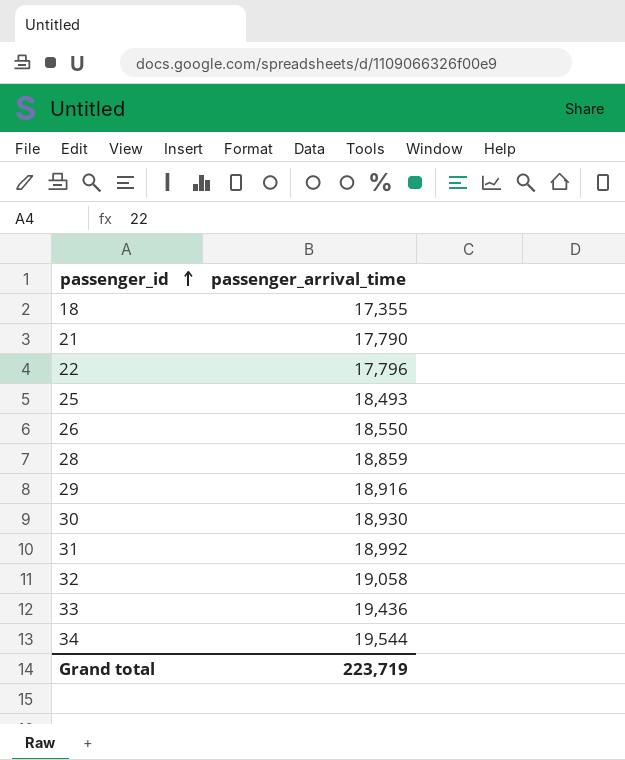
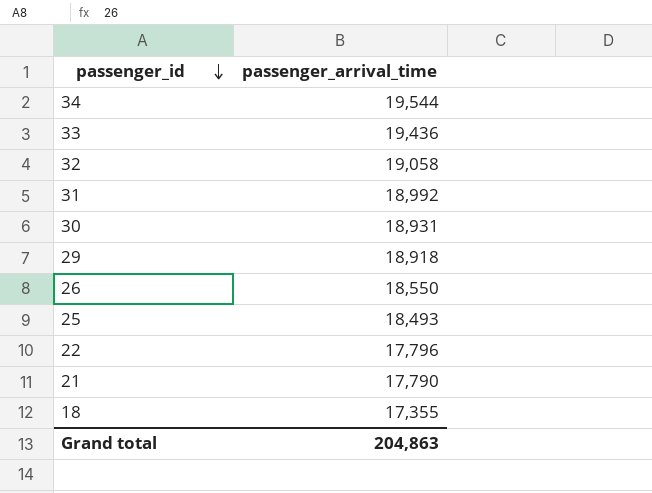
row order: passenger_id ascending -> passenger_id descending
row 28: 18,859 -> none
30 | passenger_arrival_time: 18,930 -> 18,931
29 | passenger_arrival_time: 18,916 -> 18,918
Grand total | passenger_arrival_time: 223,719 -> 204,863

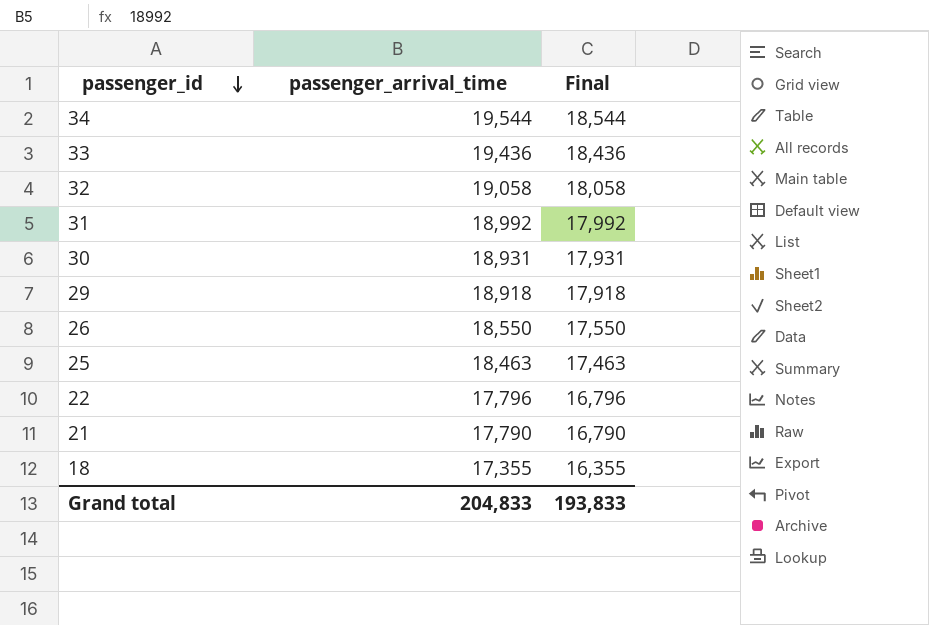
column Final | formula: none -> [passenger_arrival_time] - 1000
25 | passenger_arrival_time: 18,493 -> 18,463
Grand total | passenger_arrival_time: 204,863 -> 204,833

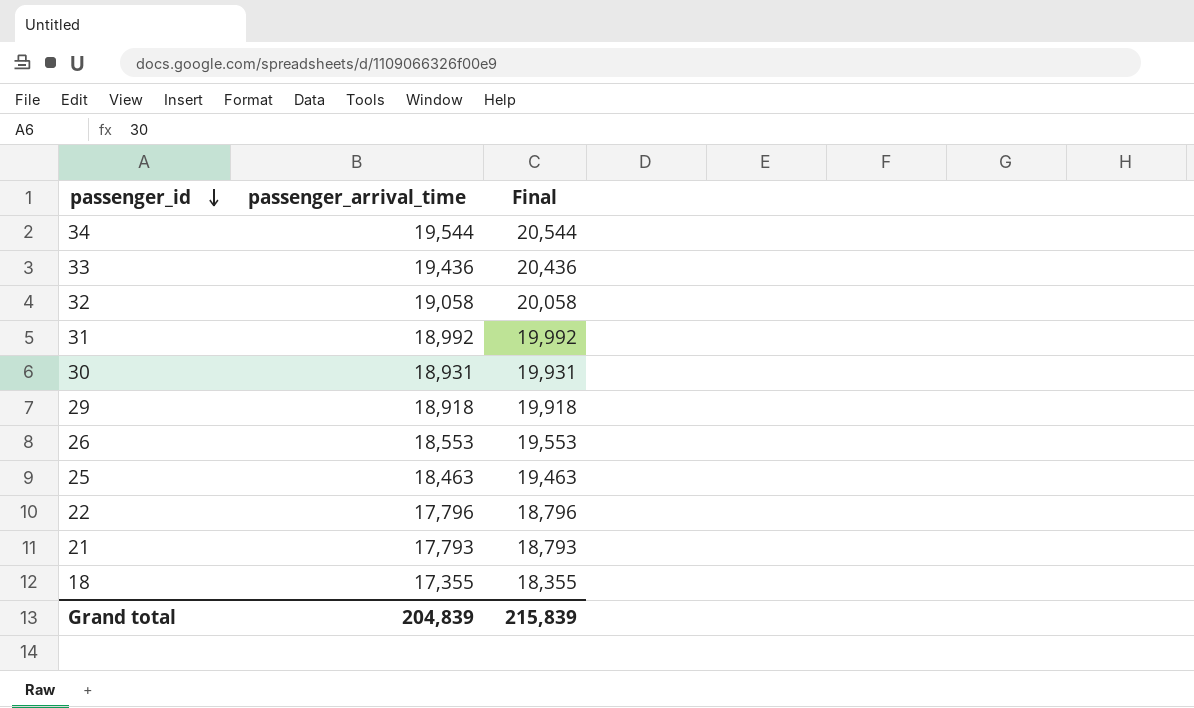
column Final | formula: [passenger_arrival_time] - 1000 -> [passenger_arrival_time] + 1000
26 | passenger_arrival_time: 18,550 -> 18,553
21 | passenger_arrival_time: 17,790 -> 17,793
Grand total | passenger_arrival_time: 204,833 -> 204,839
Grand total | Final: 193,833 -> 215,839

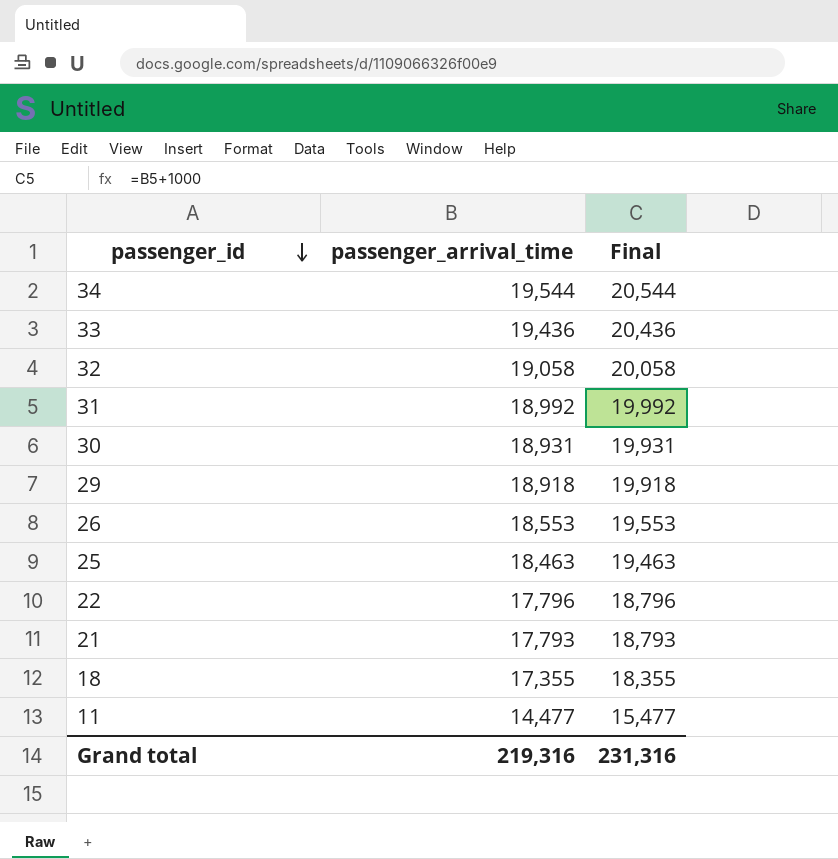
row 11: none -> 14,477 | 15,477
Grand total | passenger_arrival_time: 204,839 -> 219,316
Grand total | Final: 215,839 -> 231,316

